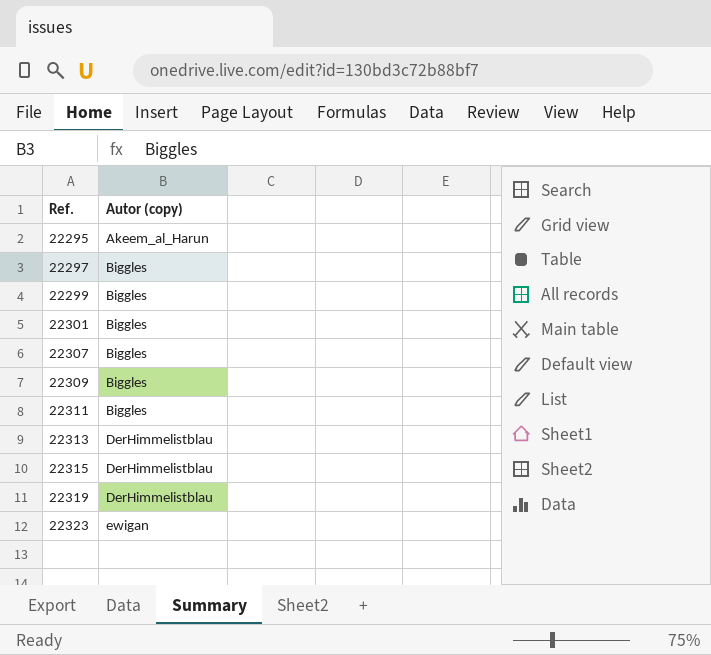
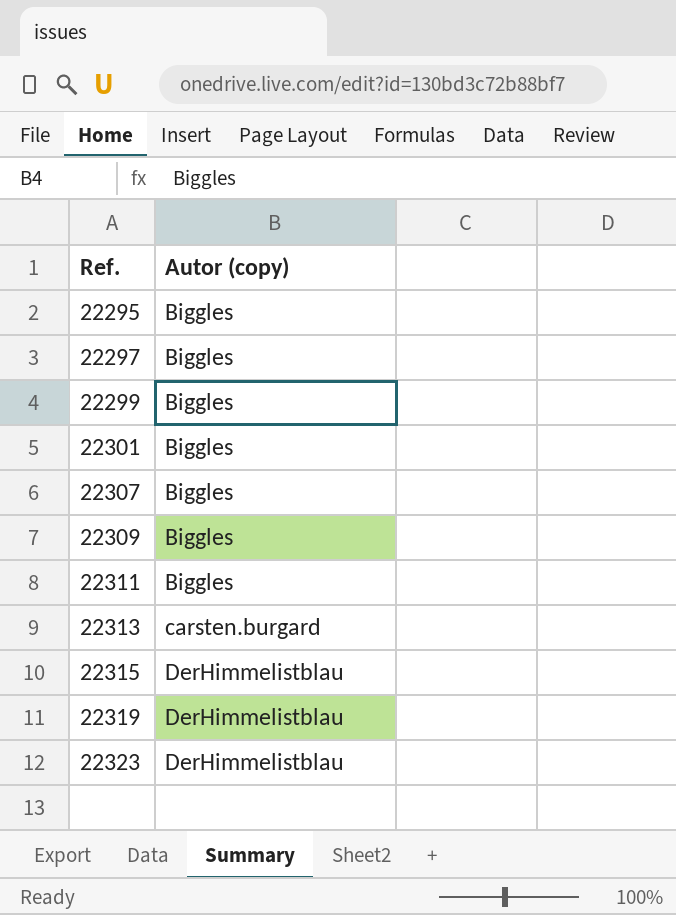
22295 | Autor (copy): Akeem_al_Harun -> Biggles
22313 | Autor (copy): DerHimmelistblau -> carsten.burgard
22323 | Autor (copy): ewigan -> DerHimmelistblau

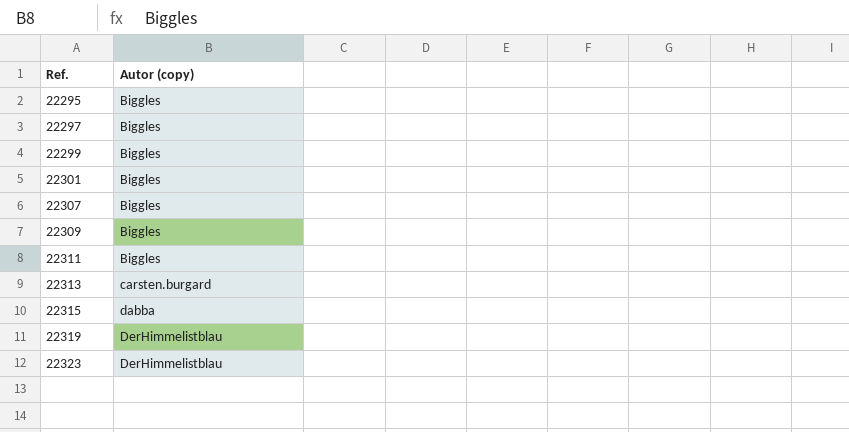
22315 | Autor (copy): DerHimmelistblau -> dabba

